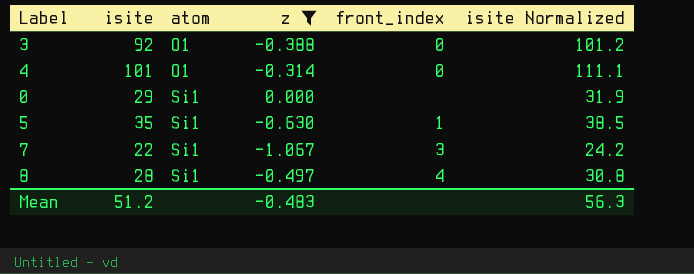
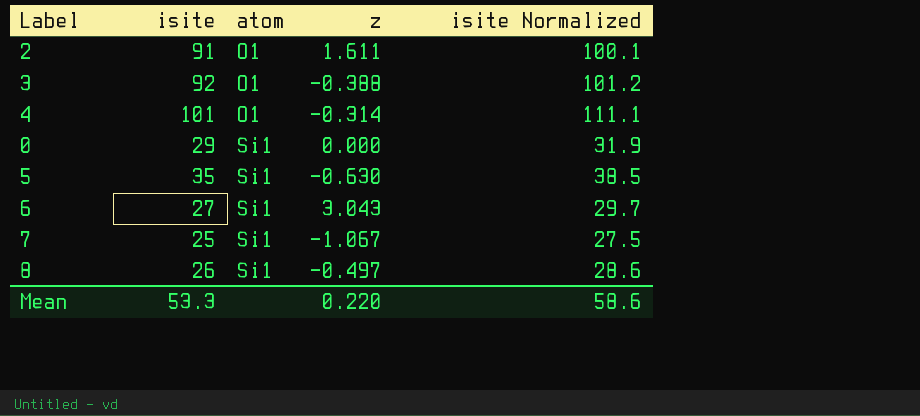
filter: z <= 0.000 -> none
column front_index | position: 5 -> none
7 | isite: 22 -> 25
7 | isite Normalized: 24.2 -> 27.5
8 | isite: 28 -> 26
8 | isite Normalized: 30.8 -> 28.6
Mean | isite: 51.2 -> 53.3
Mean | z: -0.483 -> 0.220
Mean | isite Normalized: 56.3 -> 58.6

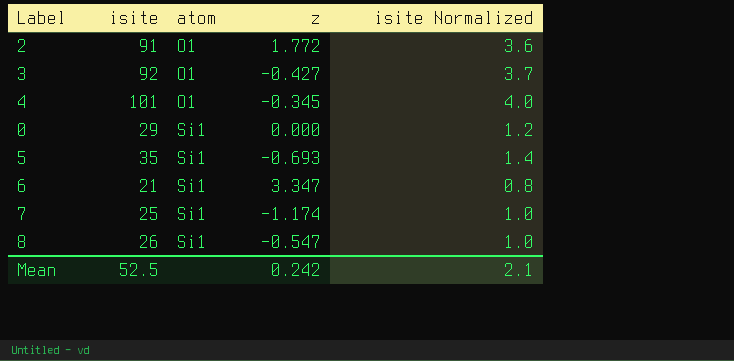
column isite Normalized | formula: [isite] * 1.1 -> [isite] * 0.04
2 | z: 1.611 -> 1.772
3 | z: -0.388 -> -0.427
4 | z: -0.314 -> -0.345
5 | z: -0.630 -> -0.693
6 | isite: 27 -> 21
6 | z: 3.043 -> 3.347
7 | z: -1.067 -> -1.174
8 | z: -0.497 -> -0.547
Mean | isite: 53.3 -> 52.5
Mean | z: 0.220 -> 0.242
Mean | isite Normalized: 58.6 -> 2.1

